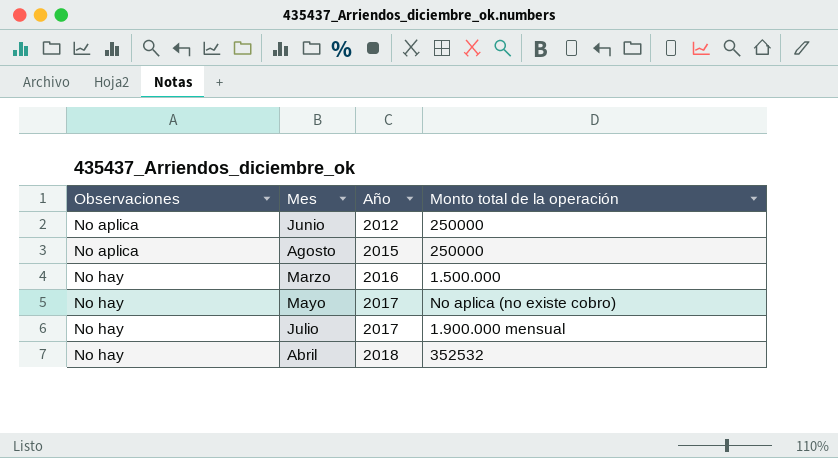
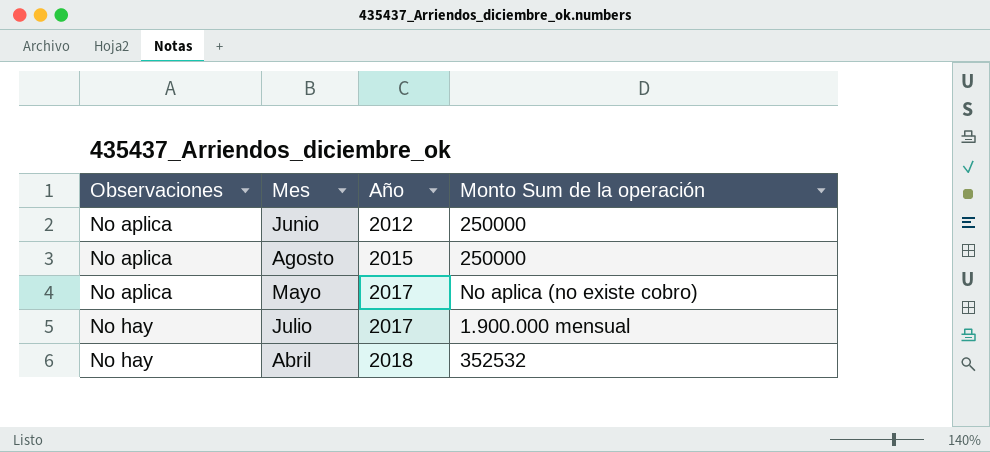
column name: Monto total de la operación -> Monto Sum de la operación
row Marzo: No hay | 2016 | 1.500.000 -> none
Mayo | Observaciones: No hay -> No aplica

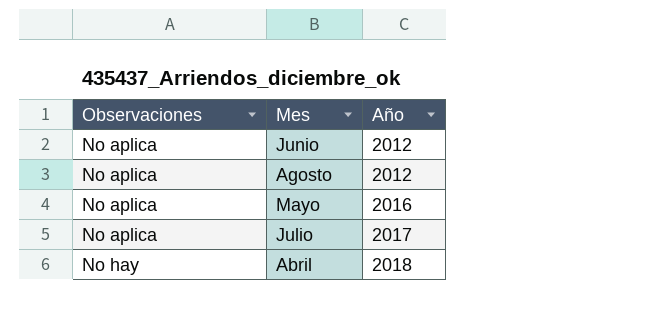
column Monto Sum de la operación | position: 4 -> none
Agosto | Año: 2015 -> 2012
Mayo | Año: 2017 -> 2016
Julio | Observaciones: No hay -> No aplica

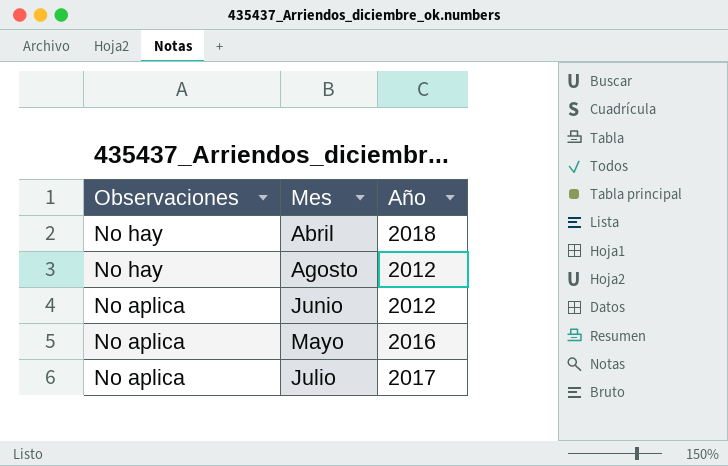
row order: Observaciones ascending -> Observaciones descending
Agosto | Observaciones: No aplica -> No hay

